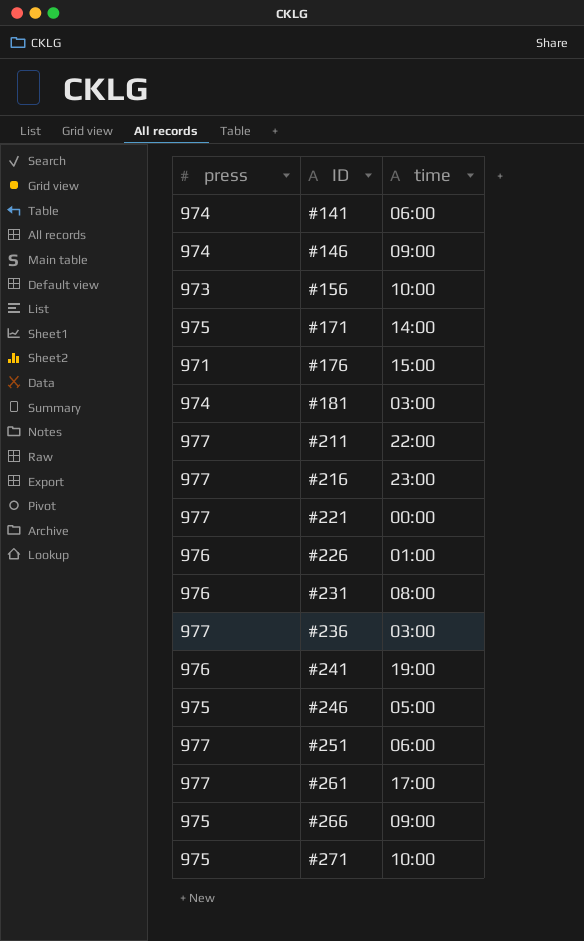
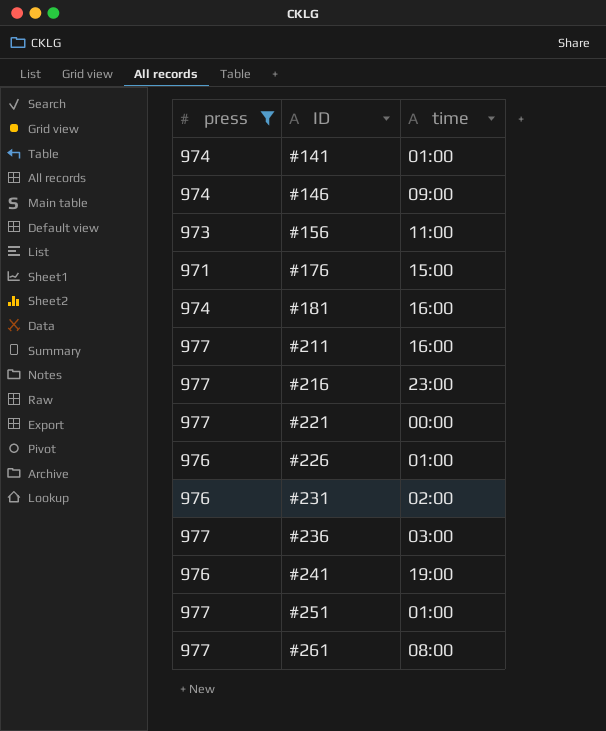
filter: none -> press != 975
#141 | time: 06:00 -> 01:00
#156 | time: 10:00 -> 11:00
#181 | time: 03:00 -> 16:00
#211 | time: 22:00 -> 16:00
#231 | time: 08:00 -> 02:00
#251 | time: 06:00 -> 01:00
#261 | time: 17:00 -> 08:00

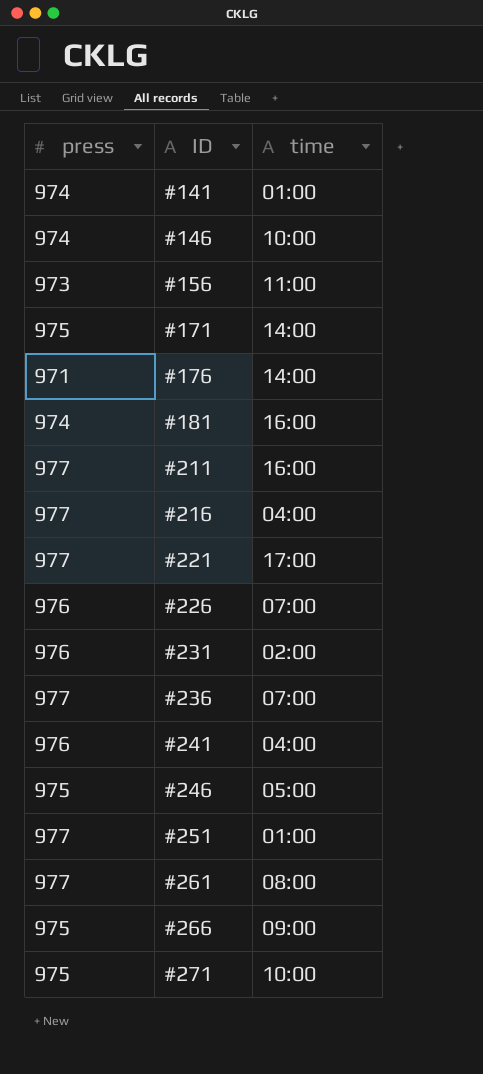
filter: press != 975 -> none
#146 | time: 09:00 -> 10:00
#176 | time: 15:00 -> 14:00
#216 | time: 23:00 -> 04:00
#221 | time: 00:00 -> 17:00
#226 | time: 01:00 -> 07:00
#236 | time: 03:00 -> 07:00
#241 | time: 19:00 -> 04:00

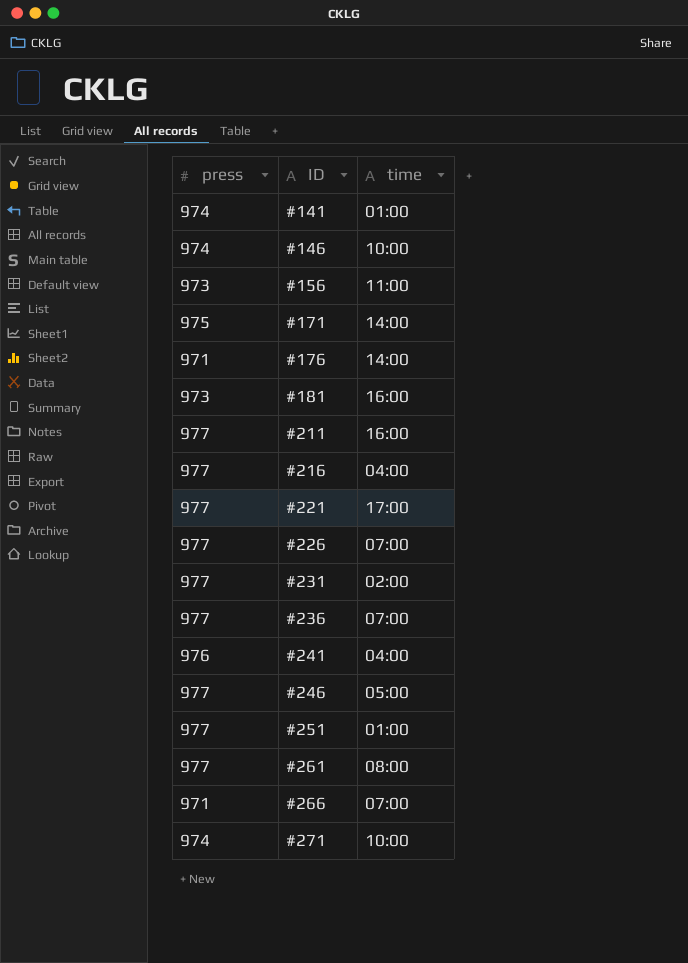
#181 | press: 974 -> 973
#226 | press: 976 -> 977
#231 | press: 976 -> 977
#246 | press: 975 -> 977
#266 | press: 975 -> 971
#266 | time: 09:00 -> 07:00
#271 | press: 975 -> 974

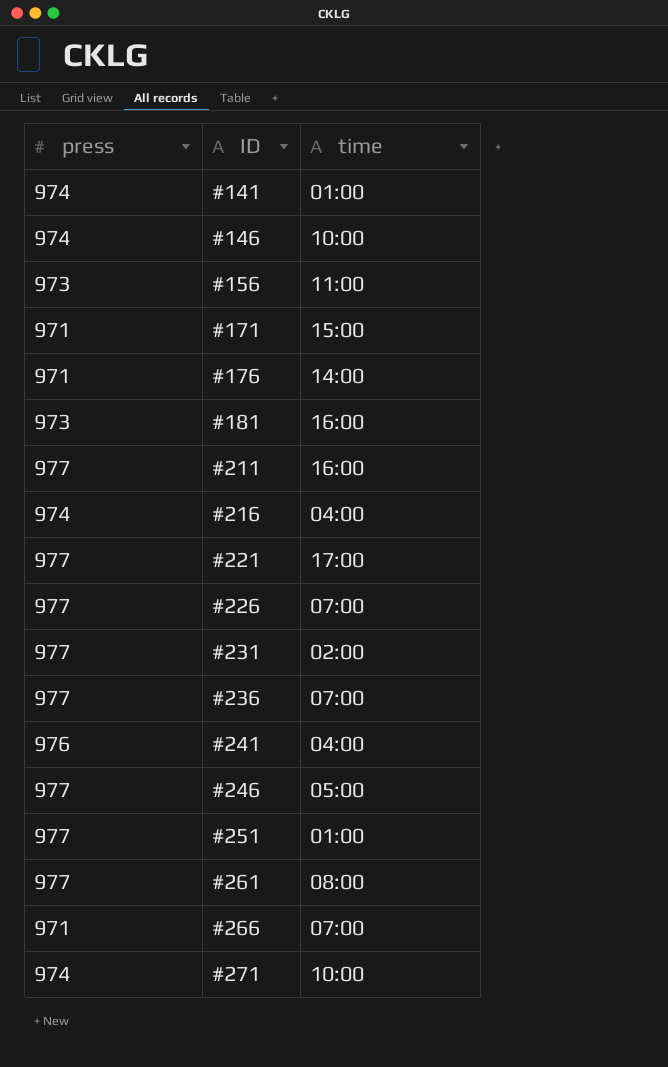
#171 | press: 975 -> 971
#171 | time: 14:00 -> 15:00
#216 | press: 977 -> 974

